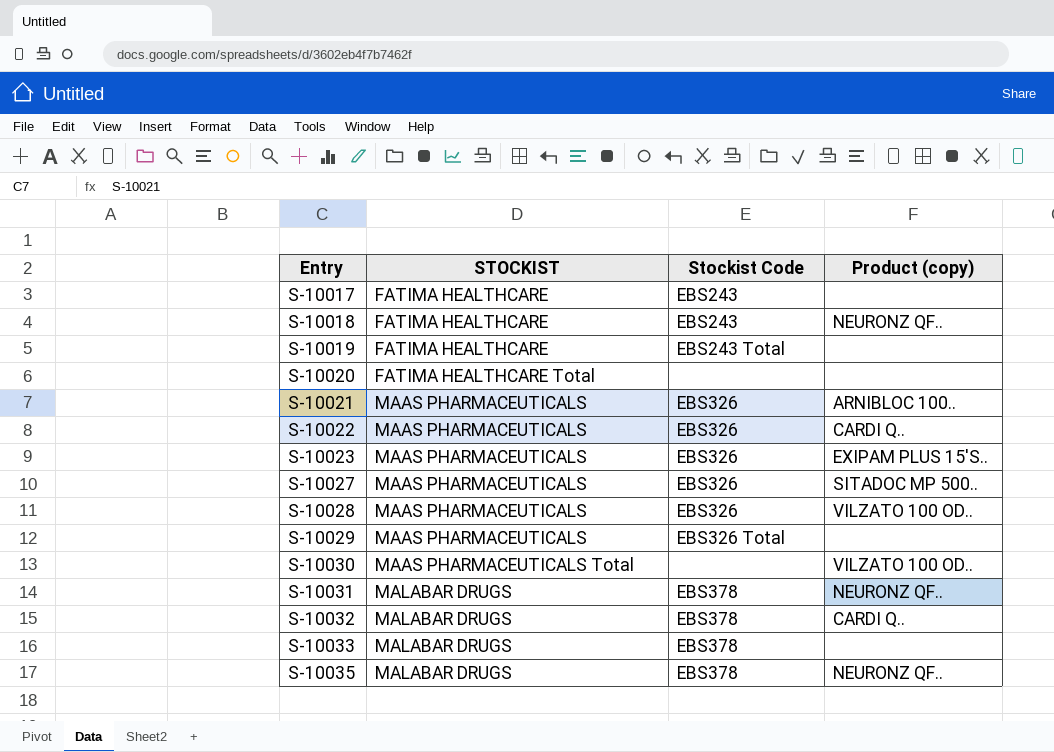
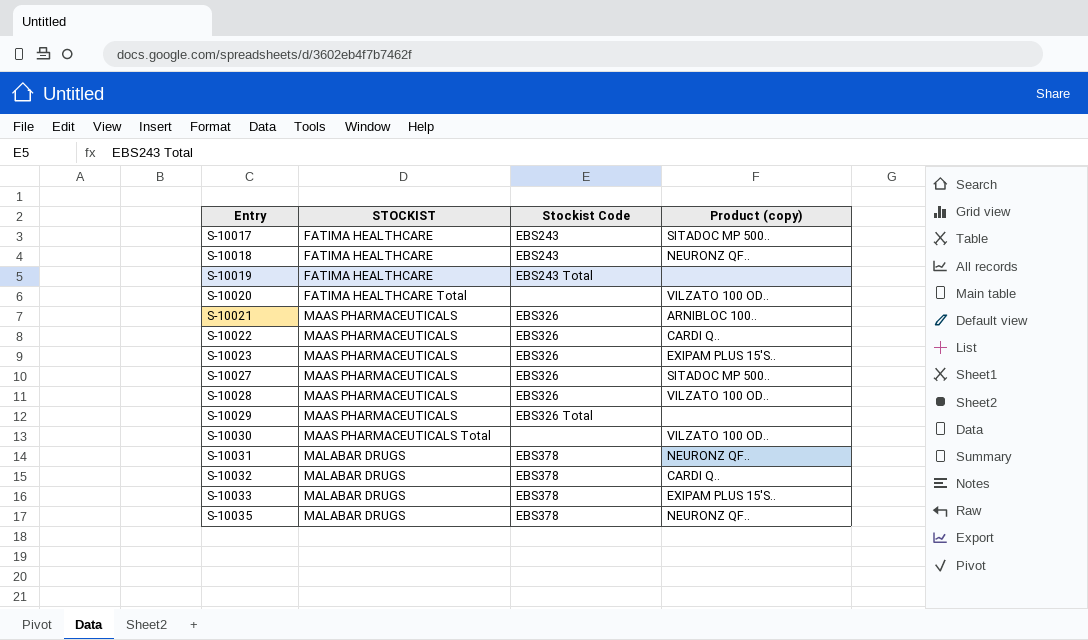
S-10017 | Product (copy): none -> SITADOC MP 500..
S-10020 | Product (copy): none -> VILZATO 100 OD..
S-10033 | Product (copy): none -> EXIPAM PLUS 15'S..

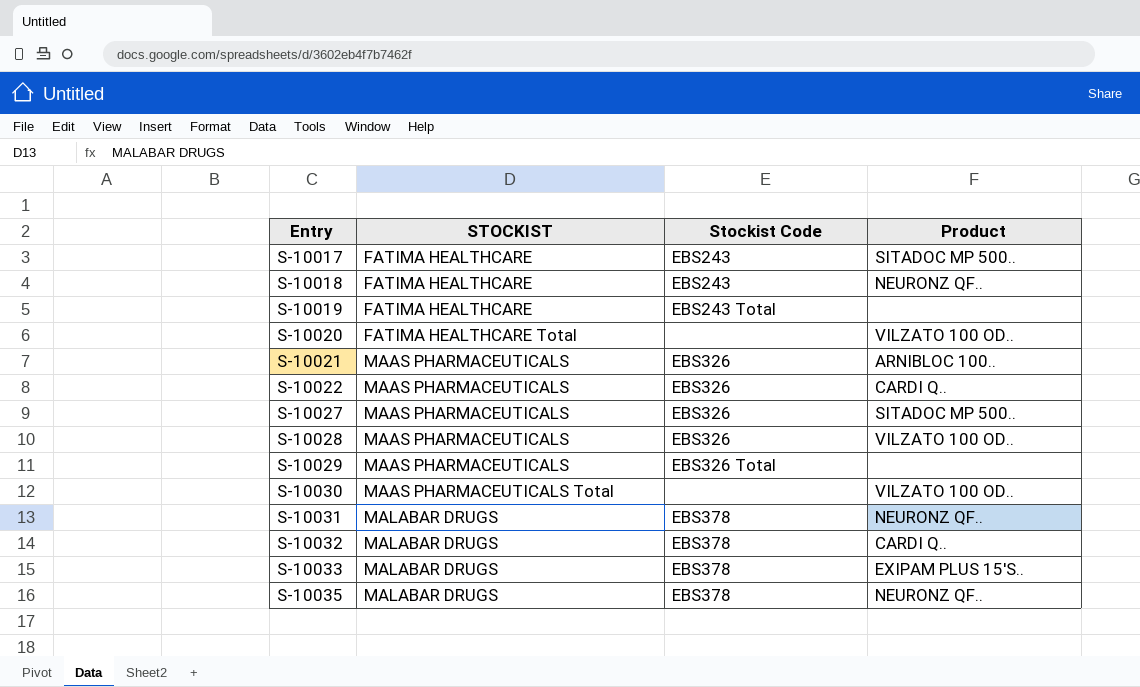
column name: Product (copy) -> Product
row S-10023: MAAS PHARMACEUTICALS | EBS326 | EXIPAM PLUS 15'S.. -> none

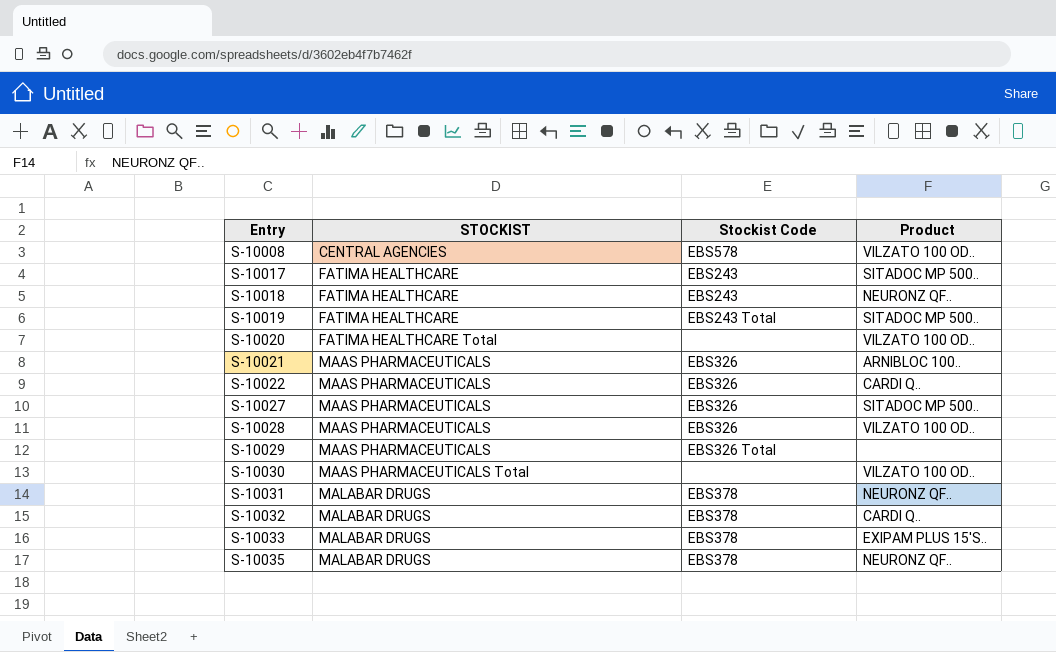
row S-10008: none -> CENTRAL AGENCIES | EBS578 | VILZATO 100 OD..
S-10019 | Product: none -> SITADOC MP 500..

